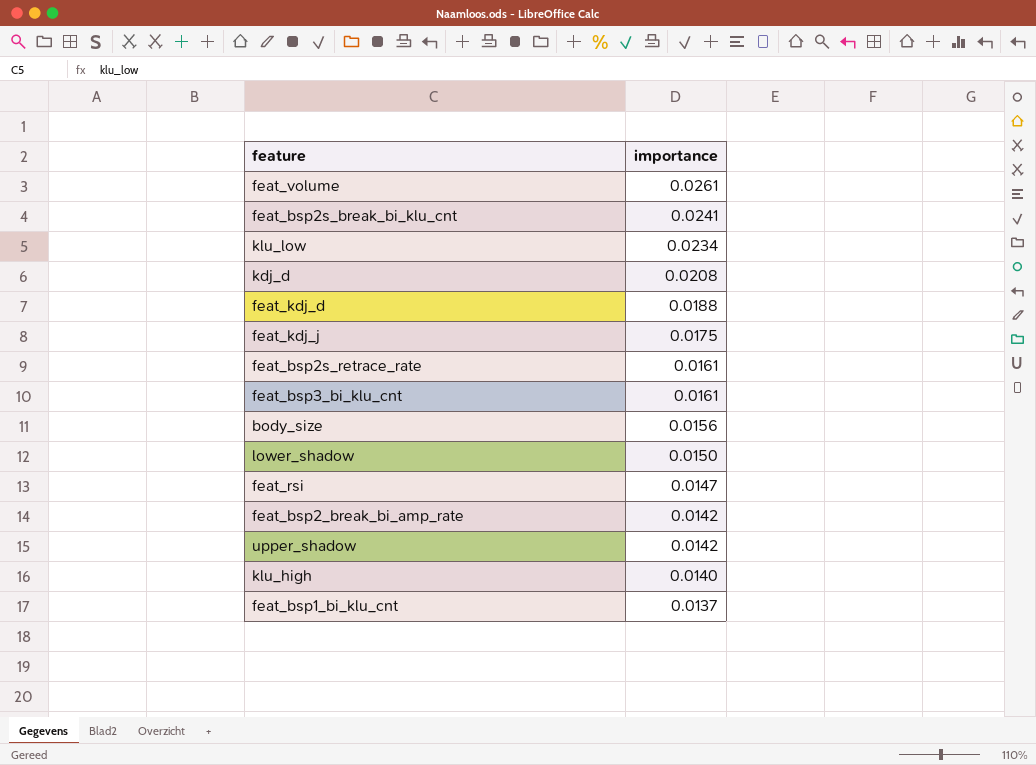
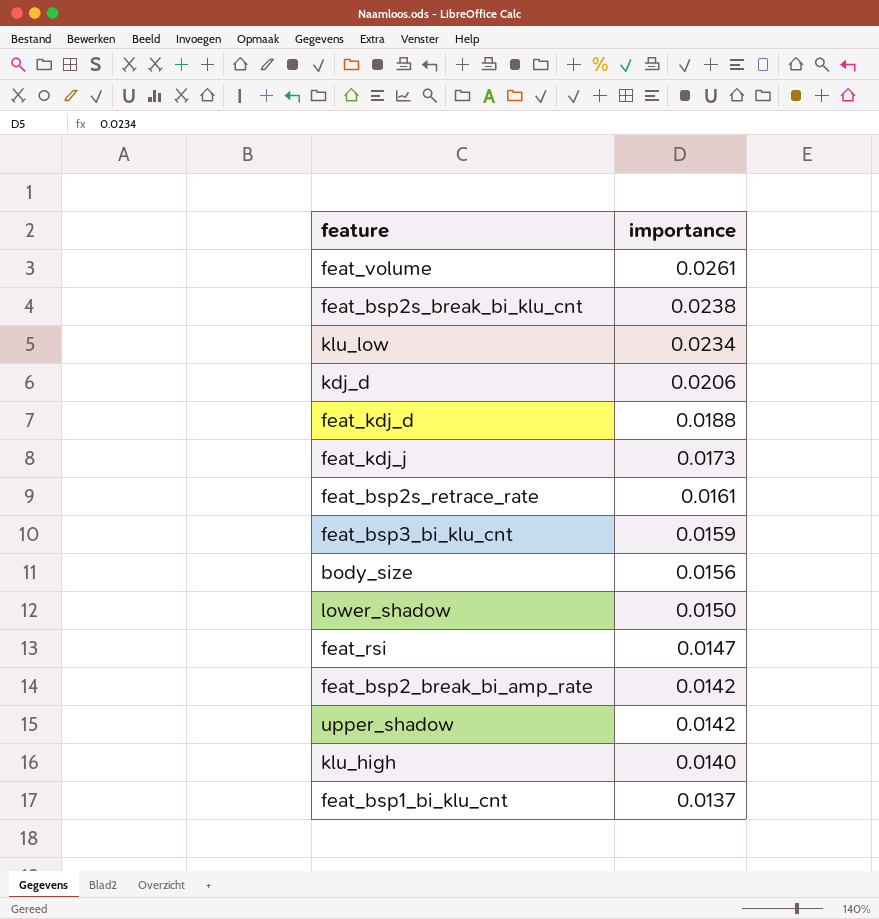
feat_bsp2s_break_bi_klu_cnt | importance: 0.0241 -> 0.0238
kdj_d | importance: 0.0208 -> 0.0206
feat_kdj_j | importance: 0.0175 -> 0.0173
feat_bsp3_bi_klu_cnt | importance: 0.0161 -> 0.0159

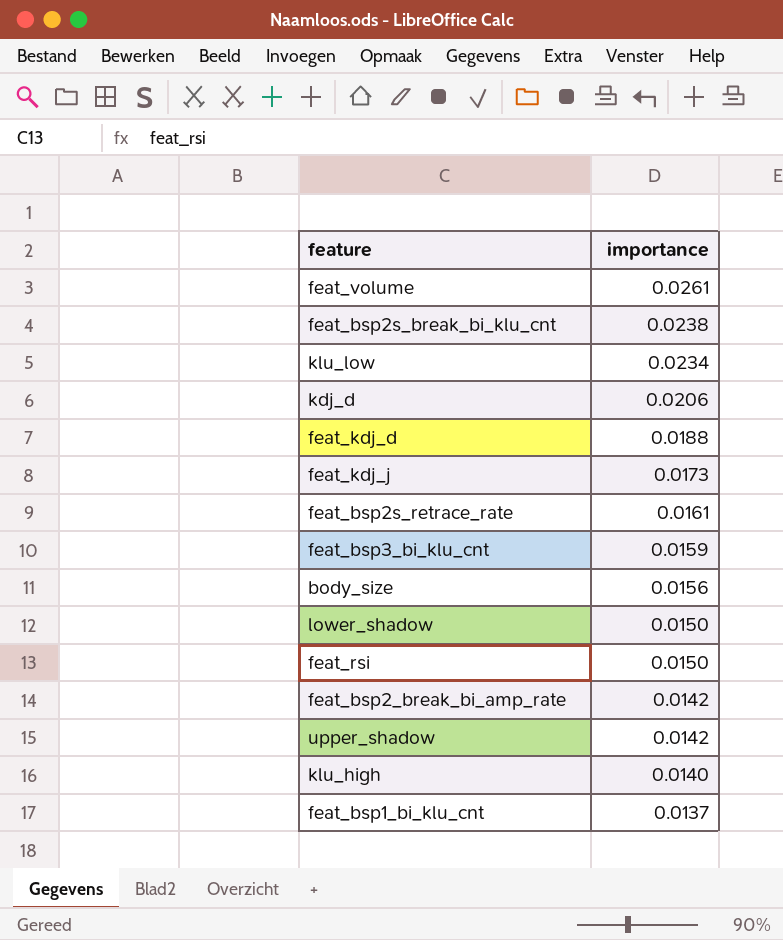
feat_rsi | importance: 0.0147 -> 0.0150

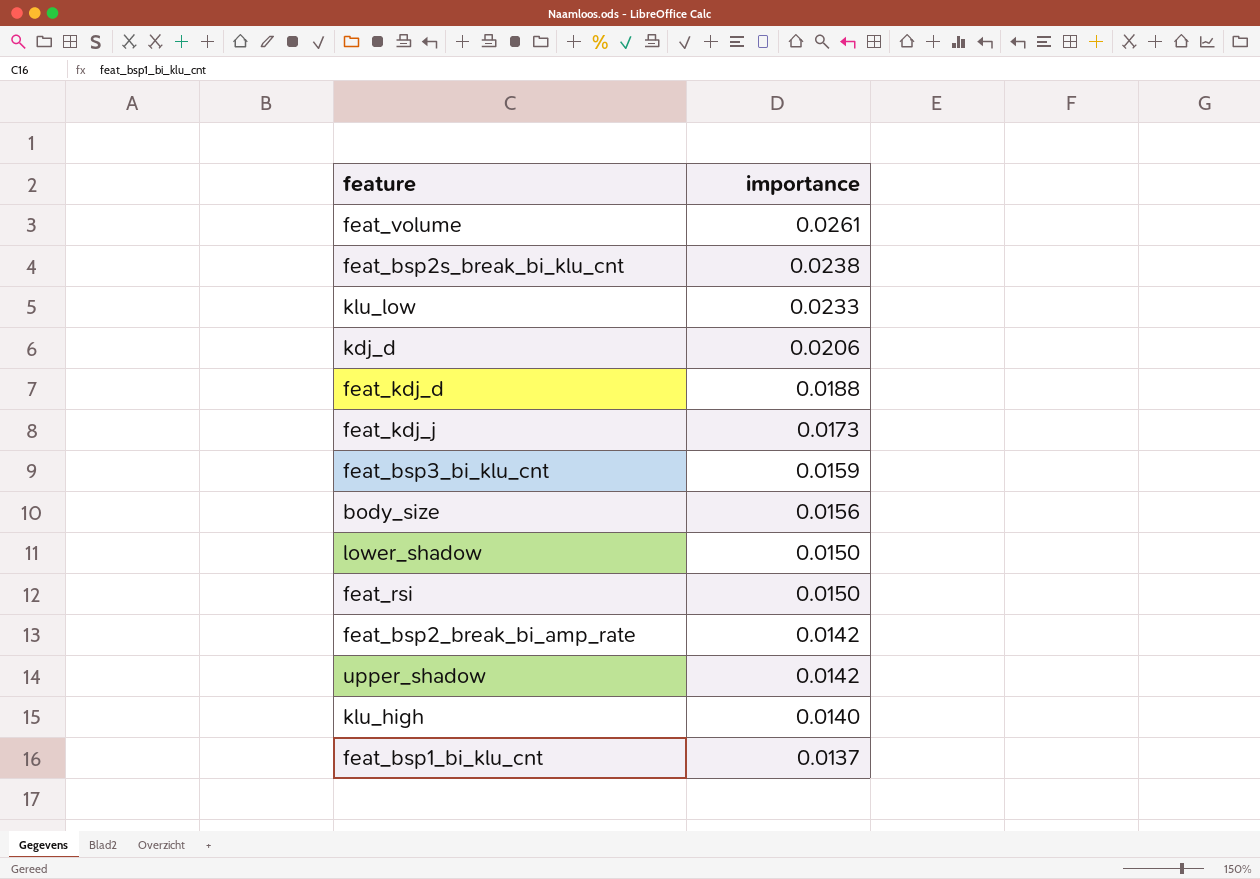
row feat_bsp2s_retrace_rate: 0.0161 -> none
klu_low | importance: 0.0234 -> 0.0233

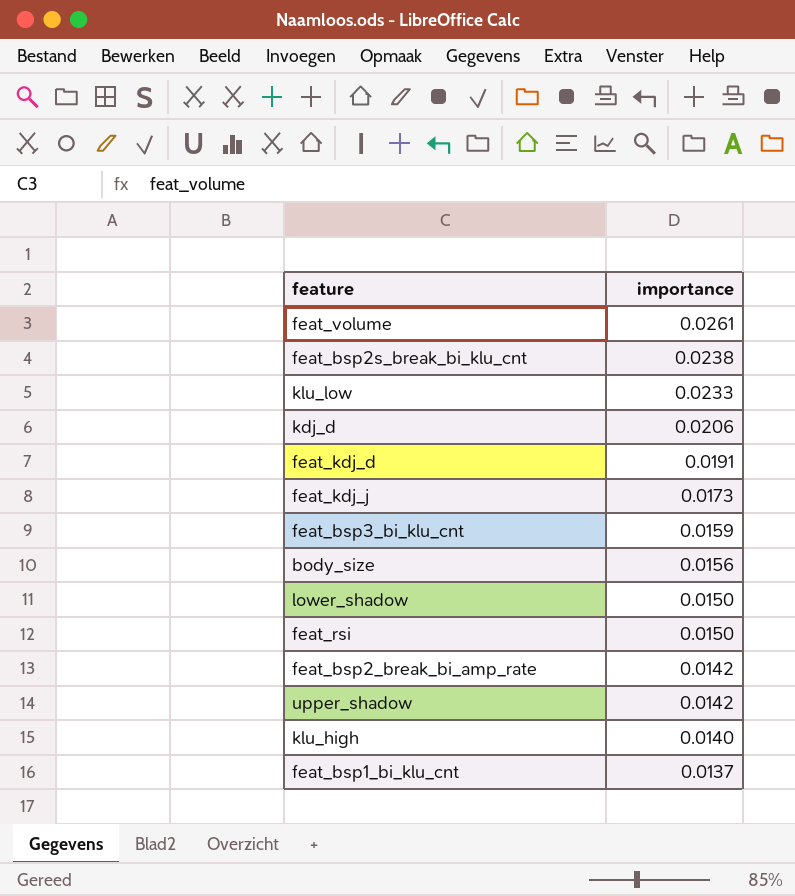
feat_kdj_d | importance: 0.0188 -> 0.0191

